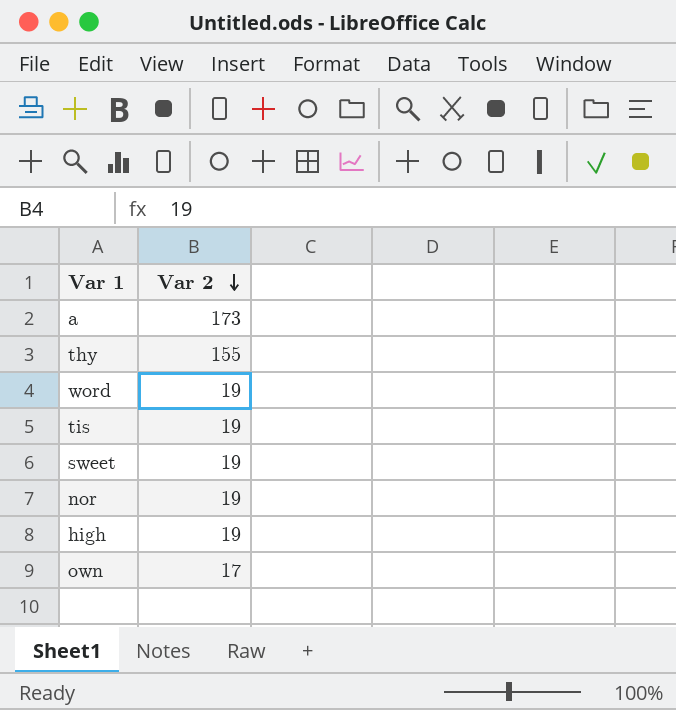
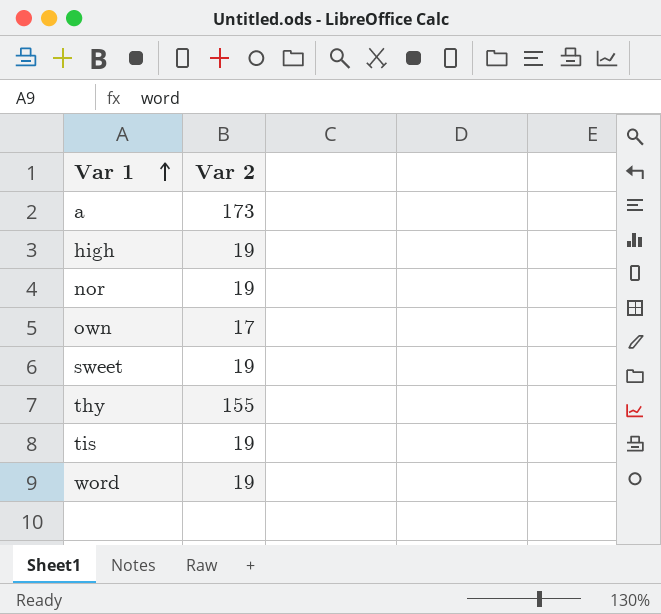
row order: Var 2 descending -> Var 1 ascending

